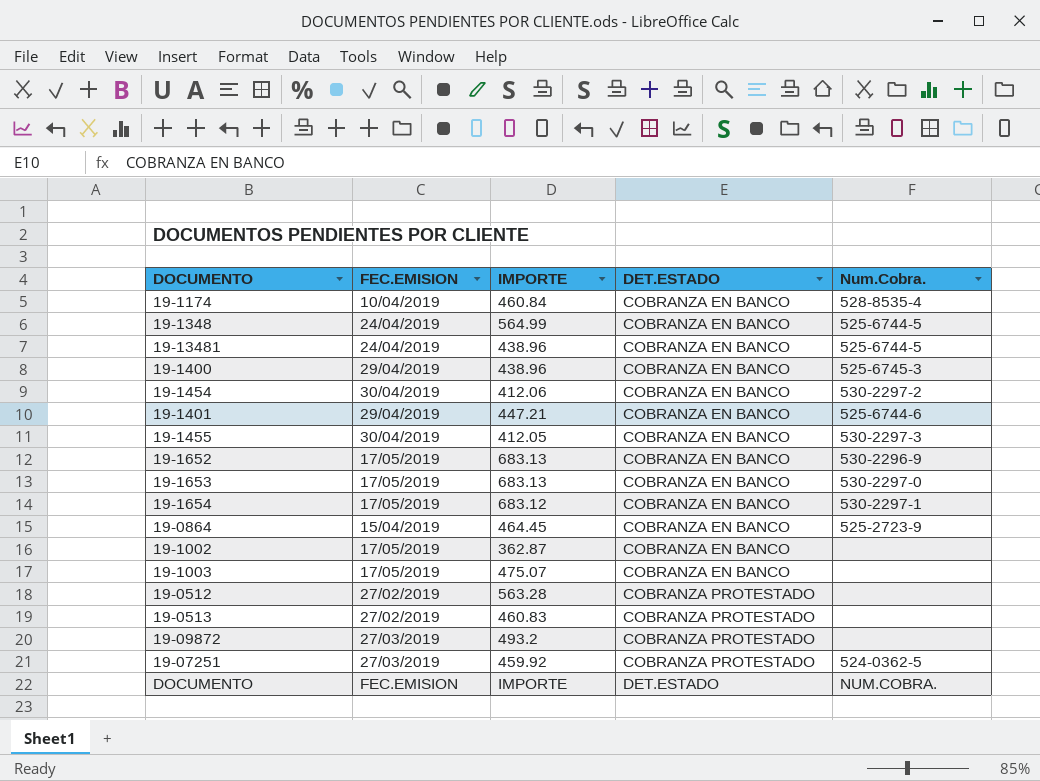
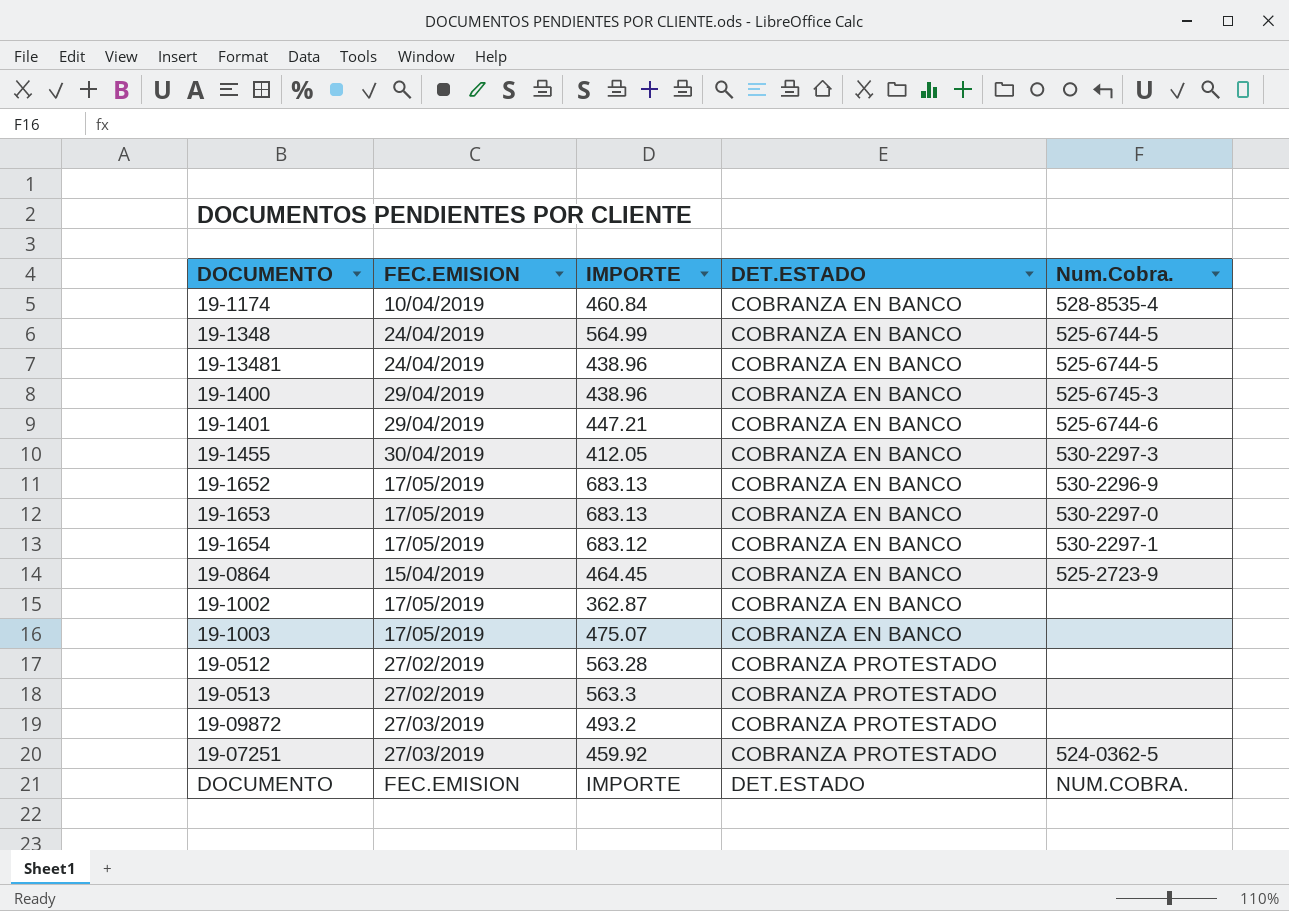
row 19-1454: 30/04/2019 | 412.06 | COBRANZA EN BANCO | 530-2297-2 -> none
19-0513 | IMPORTE: 460.83 -> 563.3

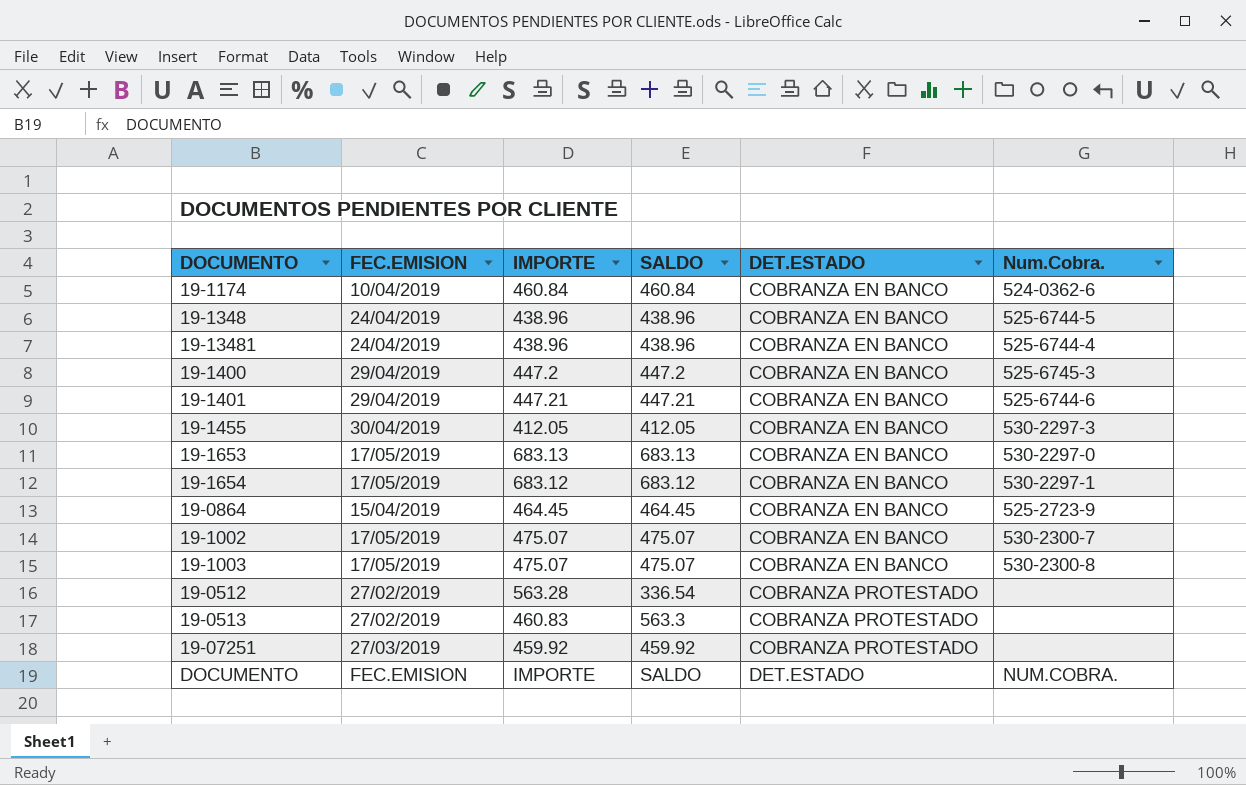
column SALDO | position: none -> 4
row 19-1652: 17/05/2019 | 683.13 | COBRANZA EN BANCO | 530-2296-9 -> none
row 19-09872: 27/03/2019 | 493.2 | COBRANZA PROTESTADO | none -> none
19-1174 | Num.Cobra.: 528-8535-4 -> 524-0362-6
19-1348 | IMPORTE: 564.99 -> 438.96
19-13481 | Num.Cobra.: 525-6744-5 -> 525-6744-4
19-1400 | IMPORTE: 438.96 -> 447.2
19-1002 | IMPORTE: 362.87 -> 475.07
19-1002 | Num.Cobra.: none -> 530-2300-7
19-1003 | Num.Cobra.: none -> 530-2300-8
19-0513 | IMPORTE: 563.3 -> 460.83
19-07251 | Num.Cobra.: 524-0362-5 -> none

